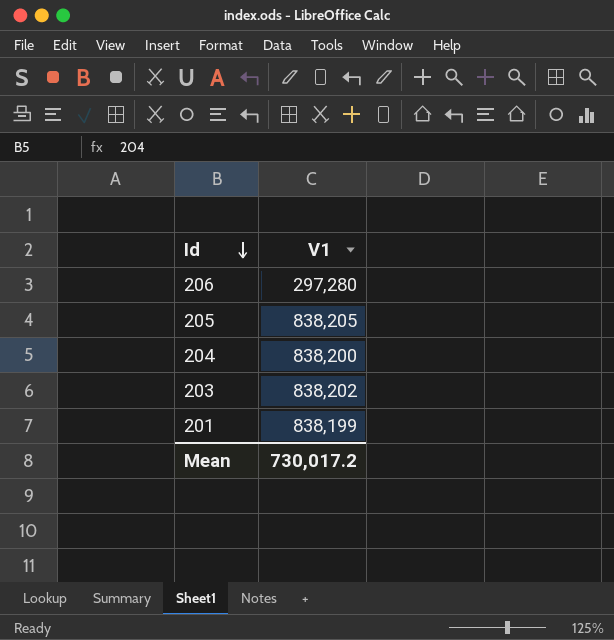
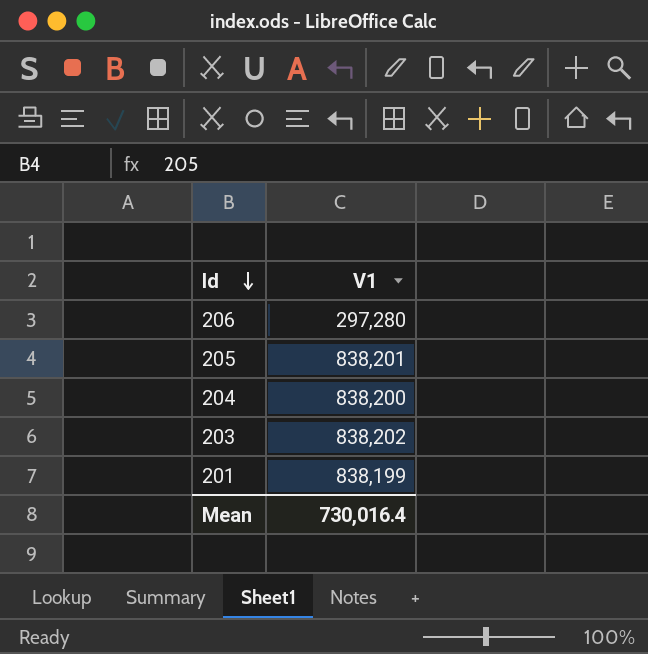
205 | V1: 838,205 -> 838,201
Mean | V1: 730,017.2 -> 730,016.4

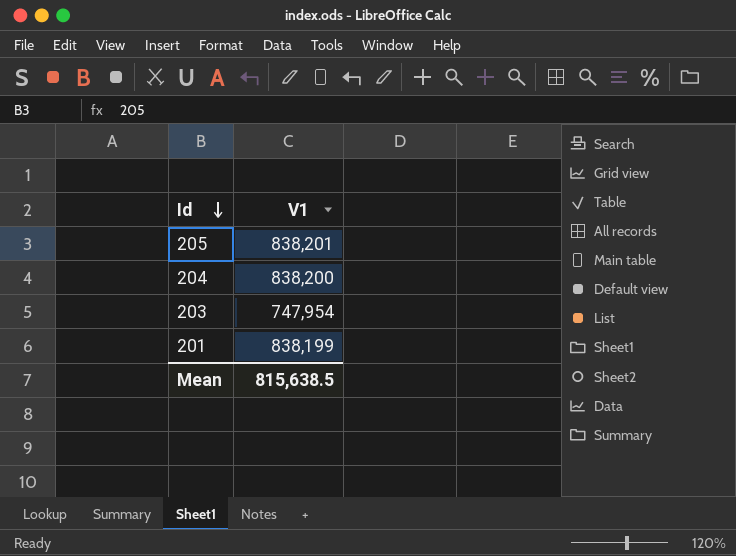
row 206: 297,280 -> none
203 | V1: 838,202 -> 747,954
Mean | V1: 730,016.4 -> 815,638.5

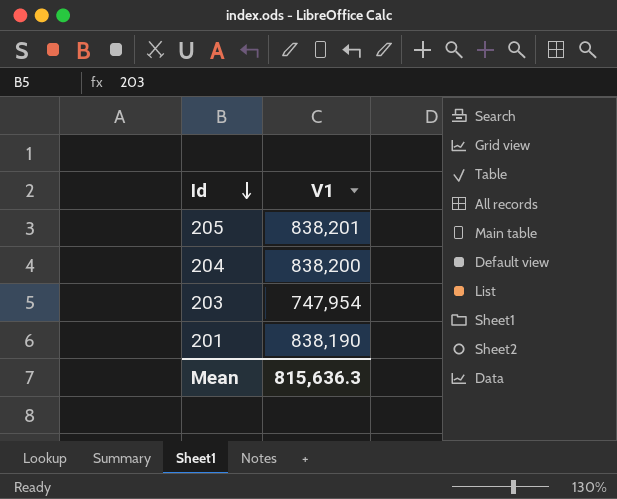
201 | V1: 838,199 -> 838,190
Mean | V1: 815,638.5 -> 815,636.3

